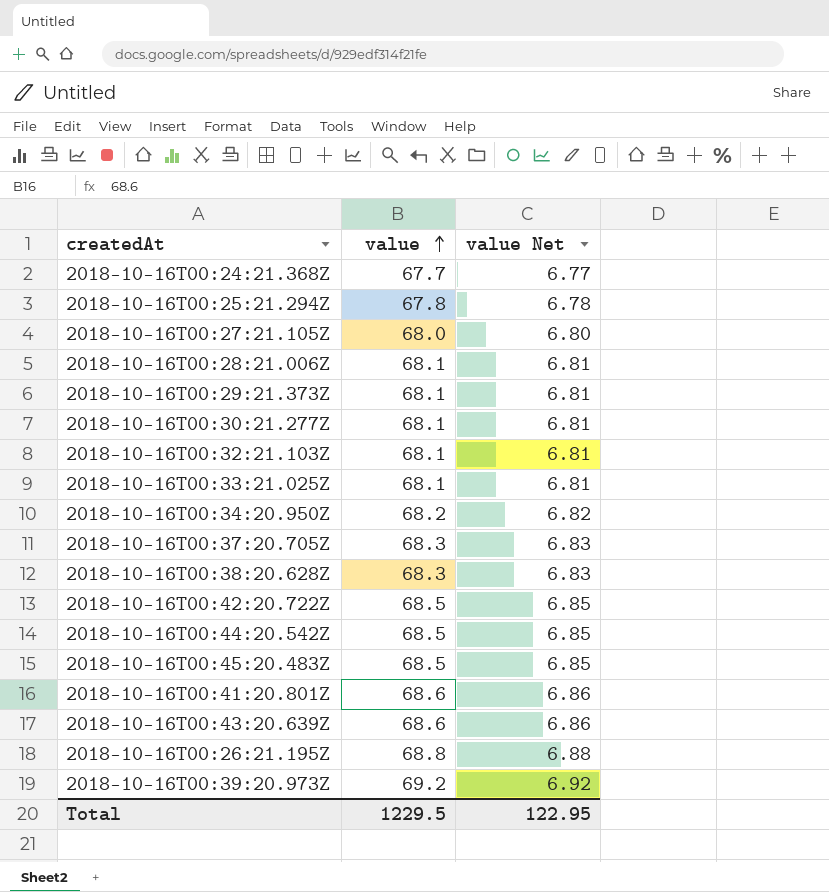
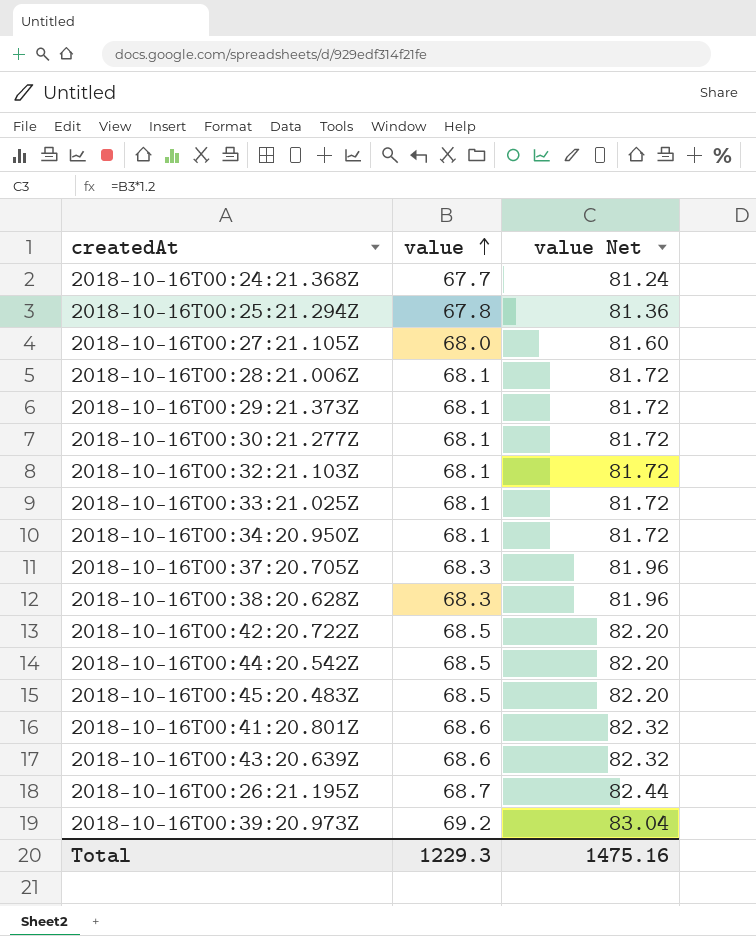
column value Net | formula: [value] * 0.1 -> [value] * 1.2
2018-10-16T00:34:20.950Z | value: 68.2 -> 68.1
2018-10-16T00:26:21.195Z | value: 68.8 -> 68.7
Total | value: 1229.5 -> 1229.3
Total | value Net: 122.95 -> 1475.16

